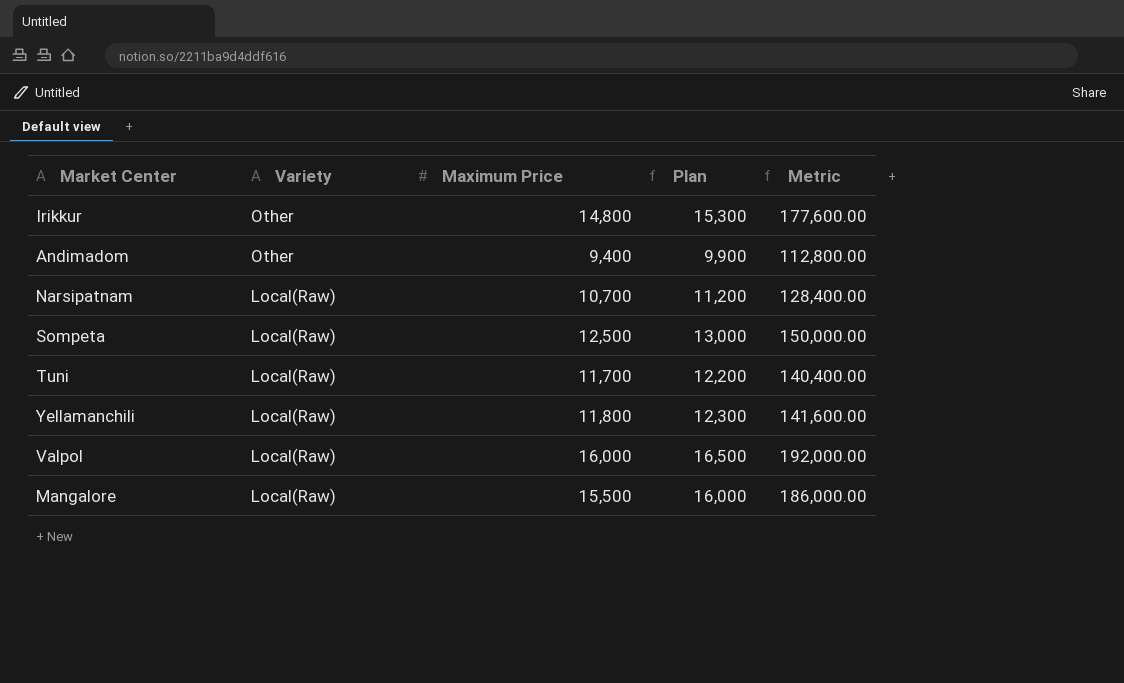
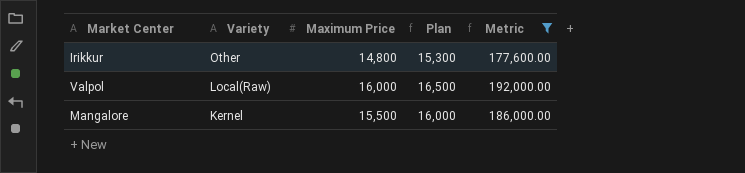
filter: none -> Metric >= 177,600.00
Mangalore | Variety: Local(Raw) -> Kernel

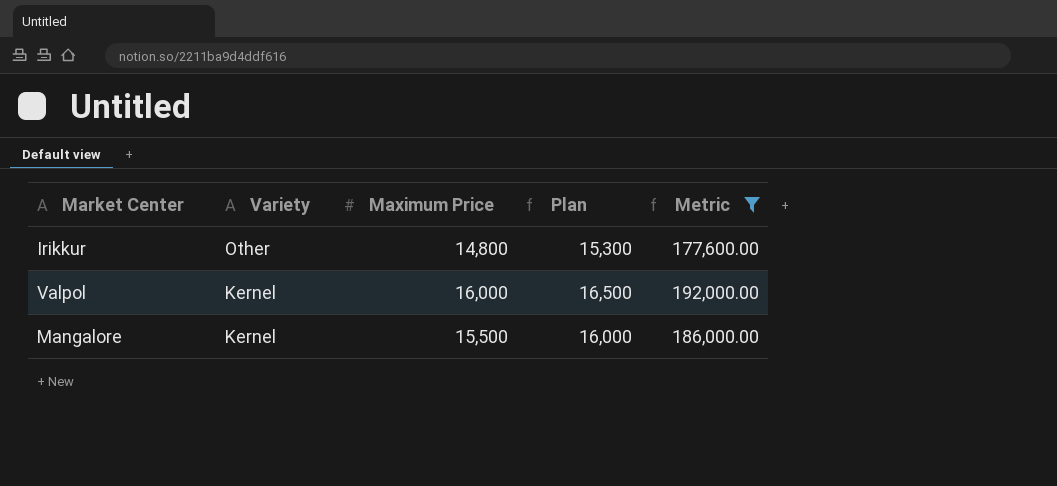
Valpol | Variety: Local(Raw) -> Kernel

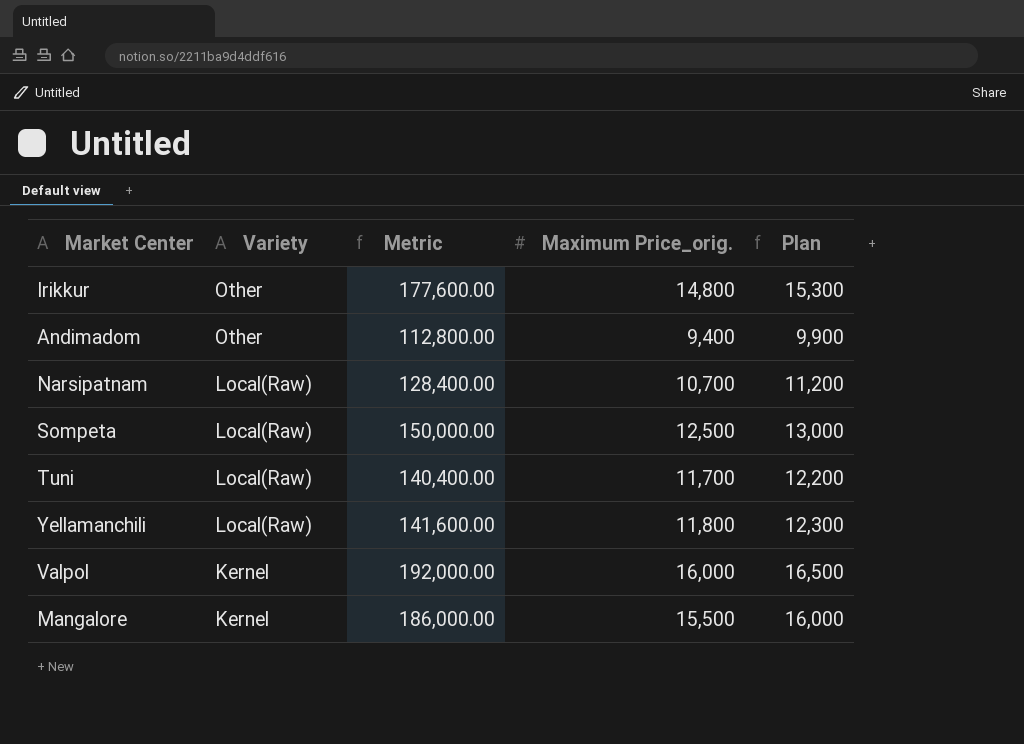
filter: Metric >= 177,600.00 -> none
column Metric | position: 5 -> 3
column name: Maximum Price -> Maximum Price_orig.

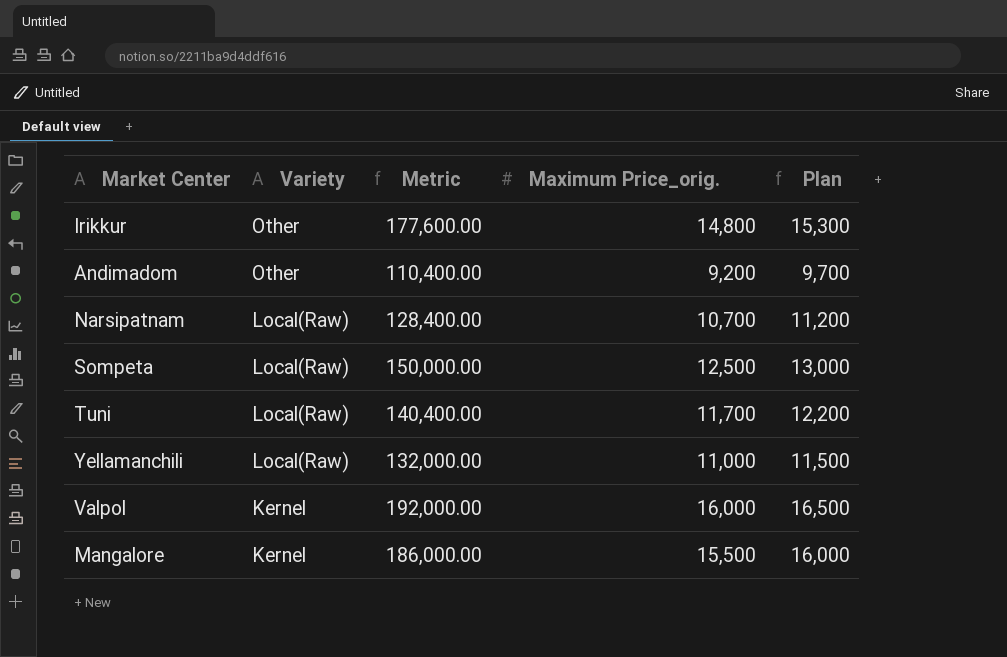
Andimadom | Metric: 112,800.00 -> 110,400.00
Andimadom | Maximum Price_orig.: 9,400 -> 9,200
Andimadom | Plan: 9,900 -> 9,700
Yellamanchili | Metric: 141,600.00 -> 132,000.00
Yellamanchili | Maximum Price_orig.: 11,800 -> 11,000
Yellamanchili | Plan: 12,300 -> 11,500

